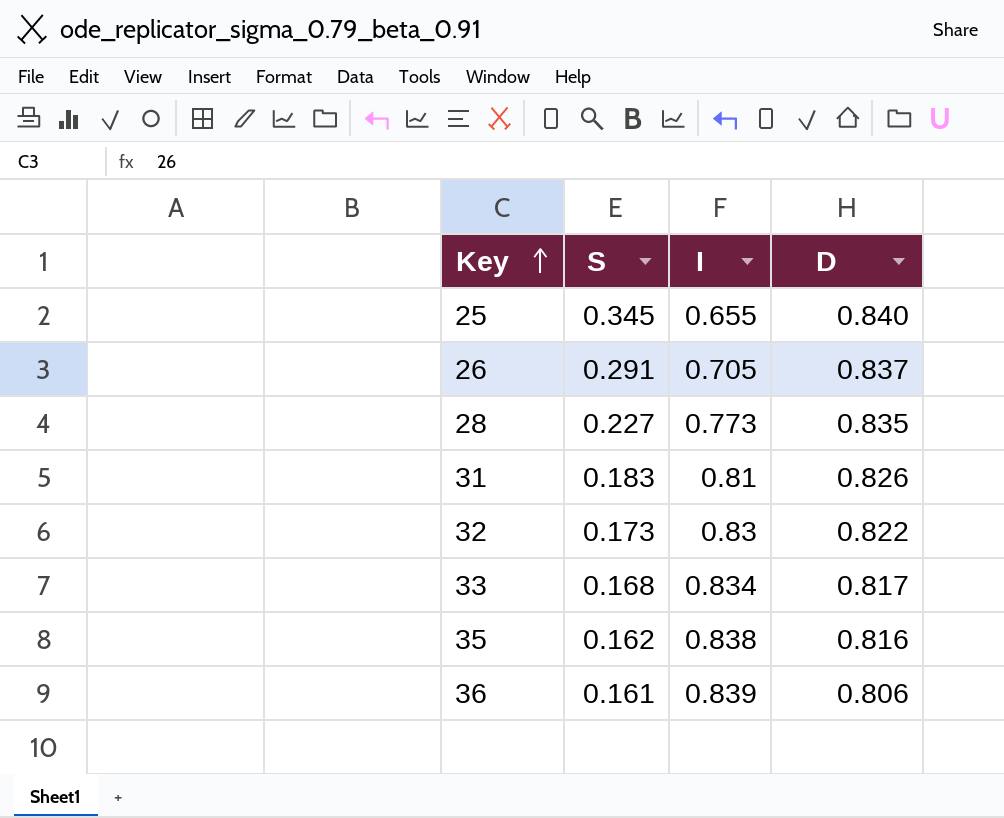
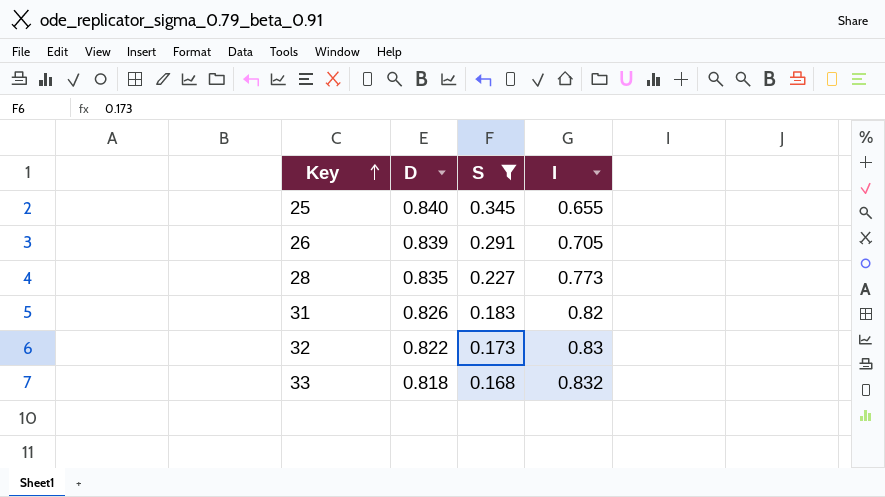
filter: none -> S >= 0.168
column D | position: 4 -> 2
26 | D: 0.837 -> 0.839
31 | I: 0.81 -> 0.82
33 | D: 0.817 -> 0.818
33 | I: 0.834 -> 0.832

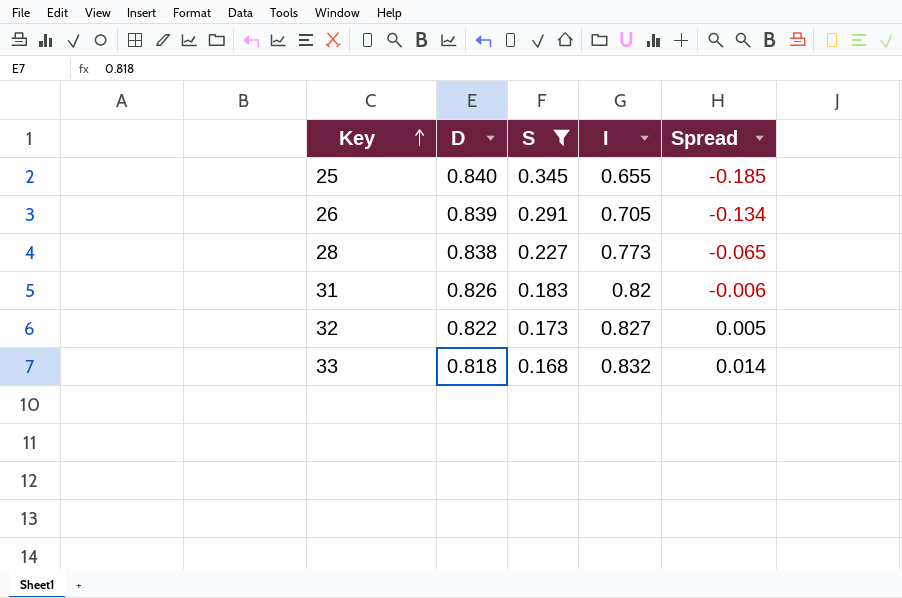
column Spread | formula: none -> [I] - [D]
28 | D: 0.835 -> 0.838
32 | I: 0.83 -> 0.827

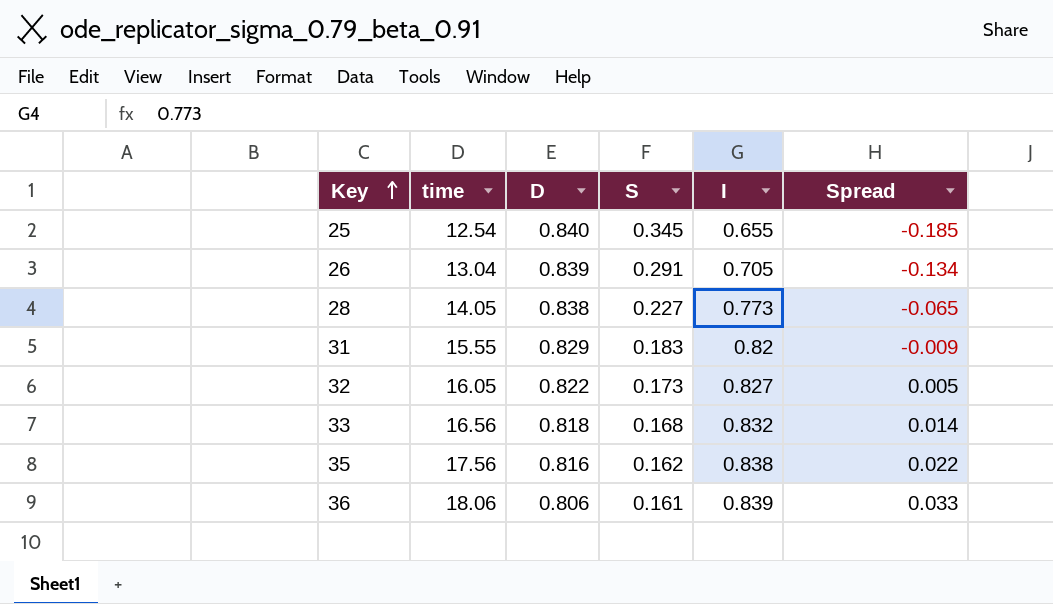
filter: S >= 0.168 -> none
column time | position: none -> 2
31 | D: 0.826 -> 0.829
31 | Spread: -0.006 -> -0.009

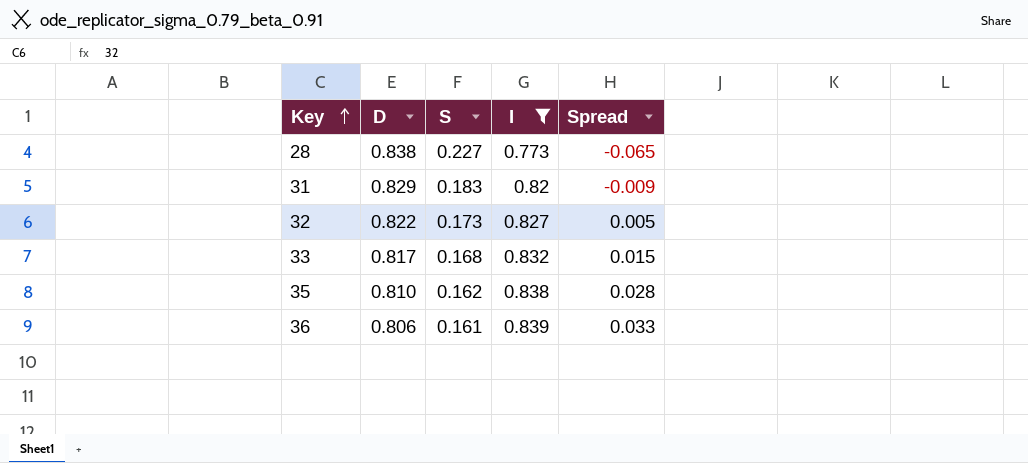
filter: none -> I >= 0.773
column time | position: 2 -> none
33 | D: 0.818 -> 0.817
33 | Spread: 0.014 -> 0.015
35 | D: 0.816 -> 0.810
35 | Spread: 0.022 -> 0.028

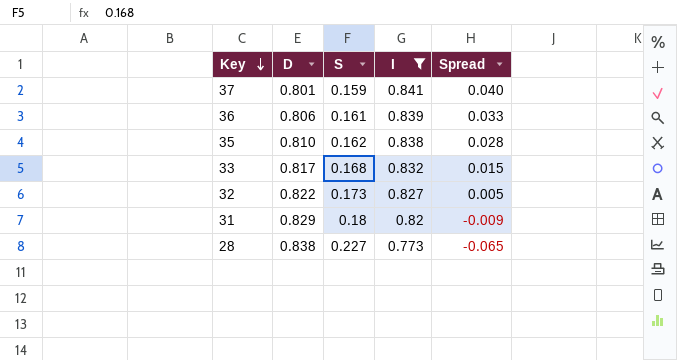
row order: Key ascending -> Key descending
row 37: none -> 0.801 | 0.159 | 0.841 | 0.040
31 | S: 0.183 -> 0.18

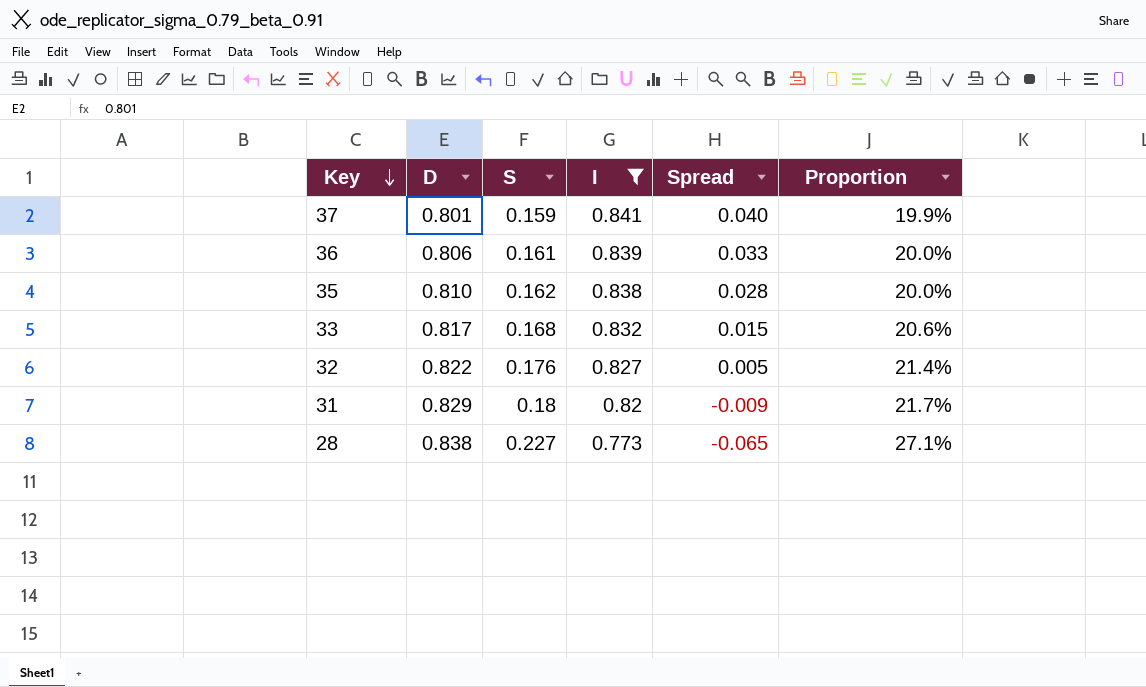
column Proportion | formula: none -> [S] / [D]
32 | S: 0.173 -> 0.176

